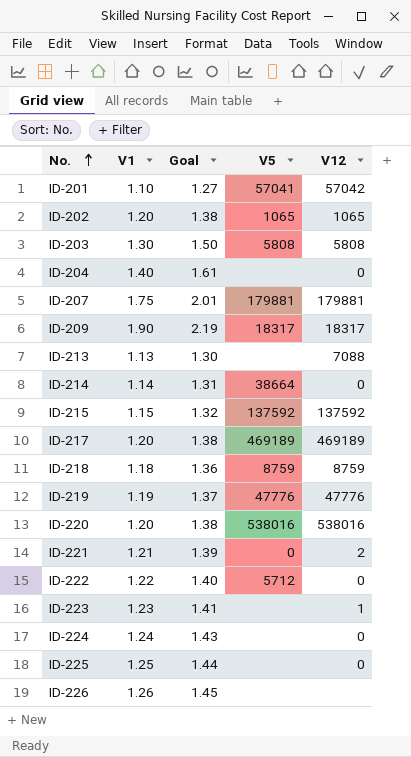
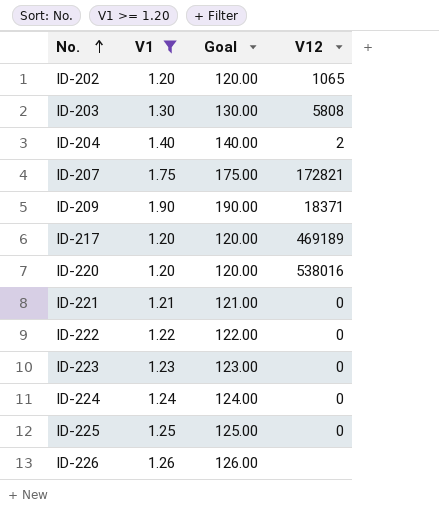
filter: none -> V1 >= 1.20
column V5 | position: 4 -> none
column Goal | formula: [V1] * 1.15 -> [V1] * 100
ID-204 | V12: 0 -> 2
ID-207 | V12: 179881 -> 172821
ID-209 | V12: 18317 -> 18371
ID-221 | V12: 2 -> 0
ID-223 | V12: 1 -> 0

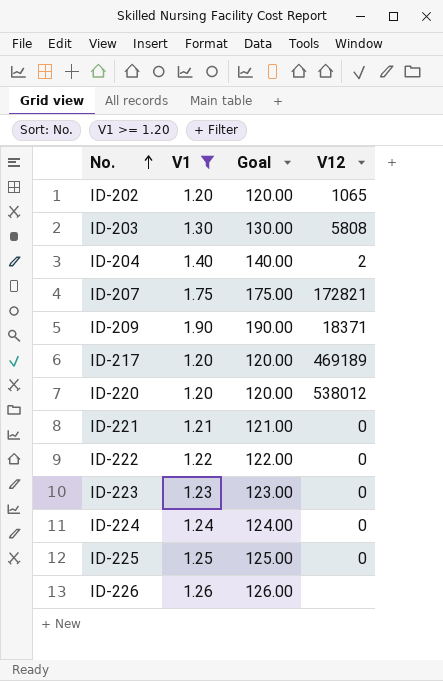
ID-220 | V12: 538016 -> 538012

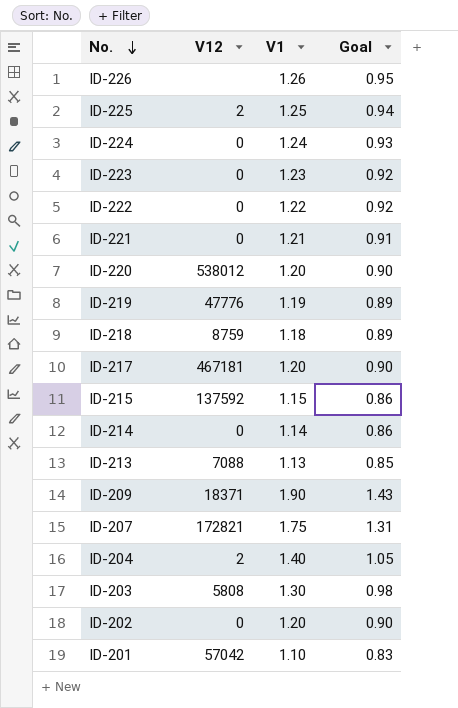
filter: V1 >= 1.20 -> none
row order: No. ascending -> No. descending
column V12 | position: 4 -> 2
column Goal | formula: [V1] * 100 -> [V1] * 0.75
ID-225 | V12: 0 -> 2
ID-217 | V12: 469189 -> 467181
ID-202 | V12: 1065 -> 0

